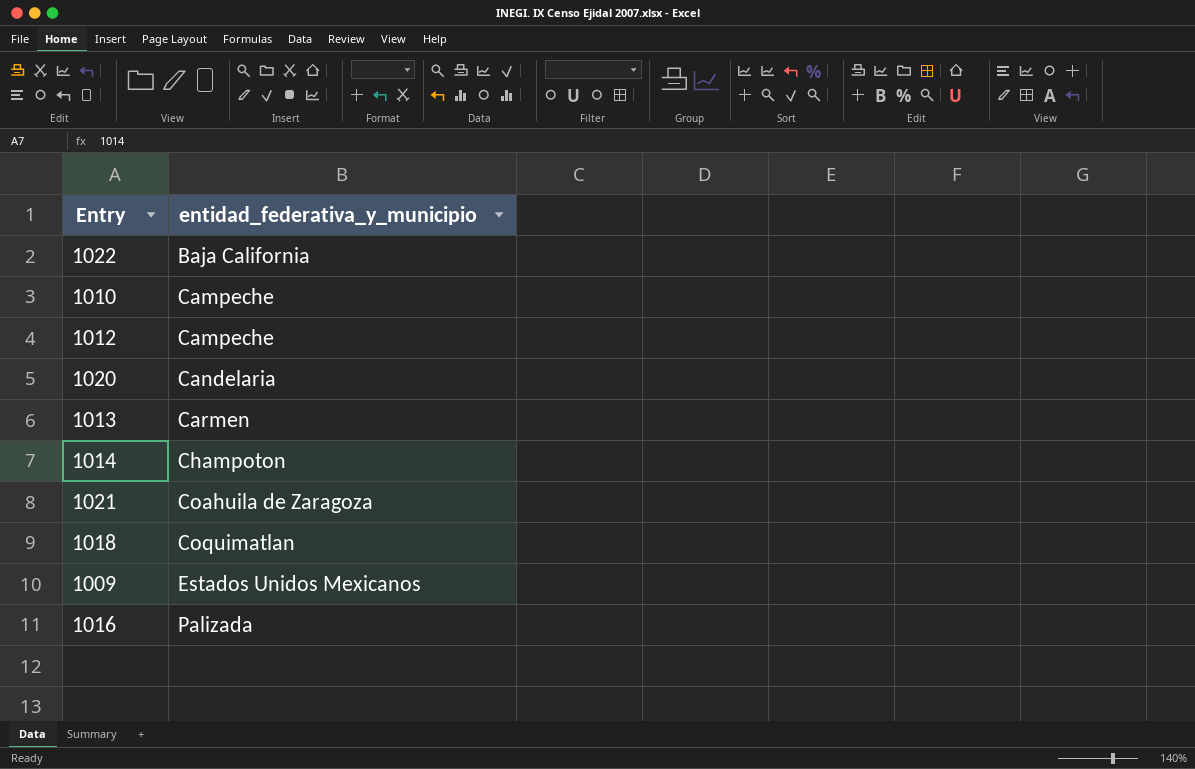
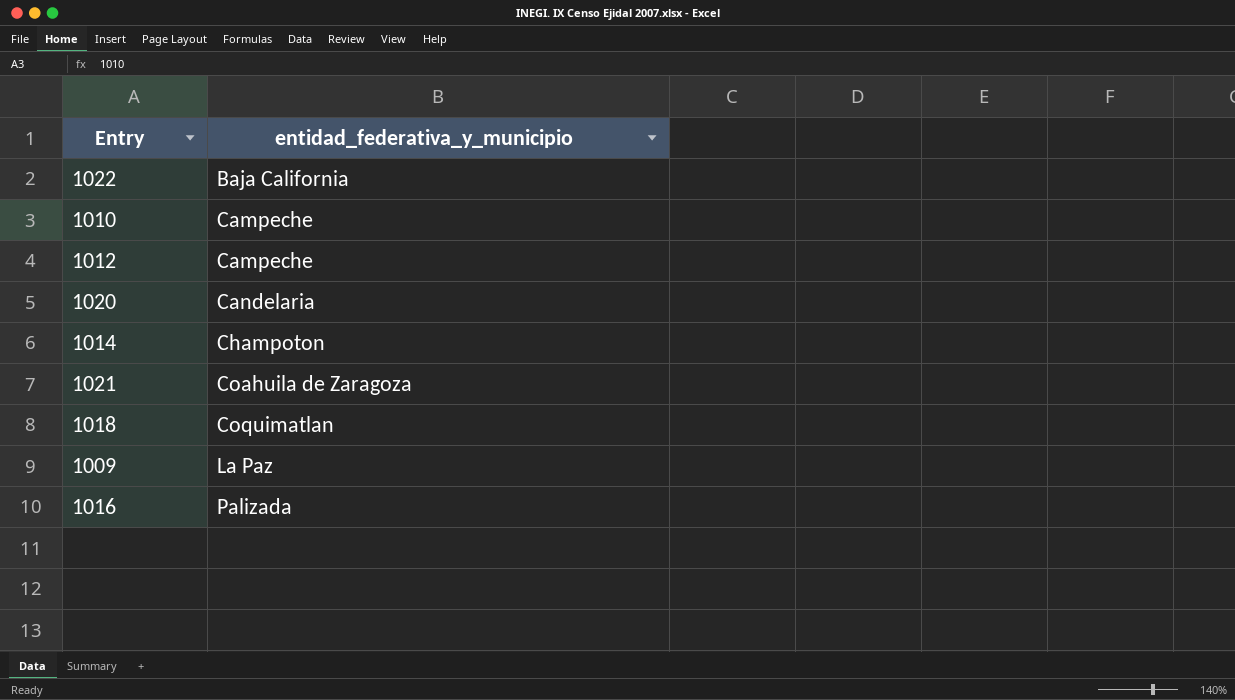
row 1013: Carmen -> none
1009 | entidad_federativa_y_municipio: Estados Unidos Mexicanos -> La Paz

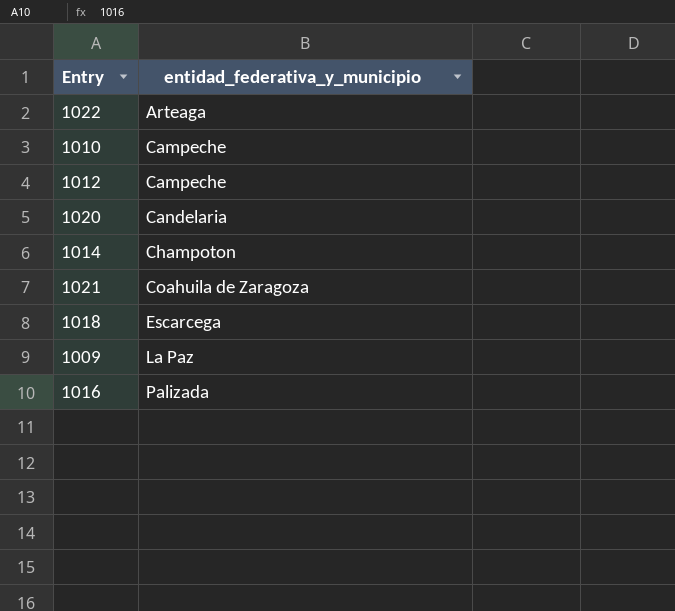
1022 | entidad_federativa_y_municipio: Baja California -> Arteaga
1018 | entidad_federativa_y_municipio: Coquimatlan -> Escarcega

